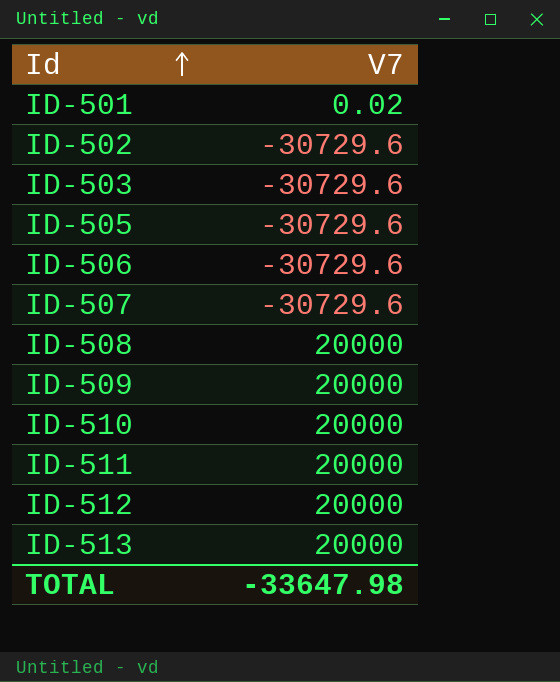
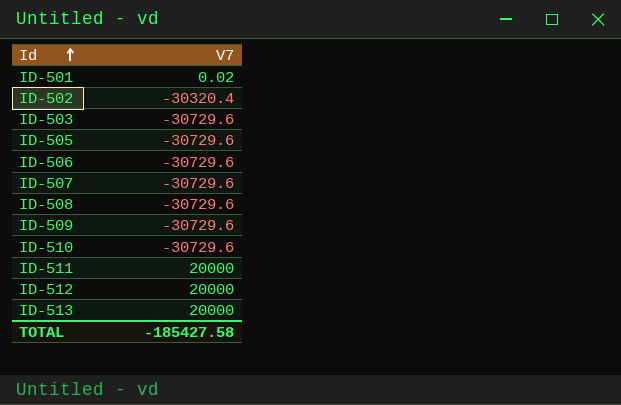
ID-502 | V7: -30729.6 -> -30320.4
ID-508 | V7: 20000 -> -30729.6
ID-509 | V7: 20000 -> -30729.6
ID-510 | V7: 20000 -> -30729.6
TOTAL | V7: -33647.98 -> -185427.58

